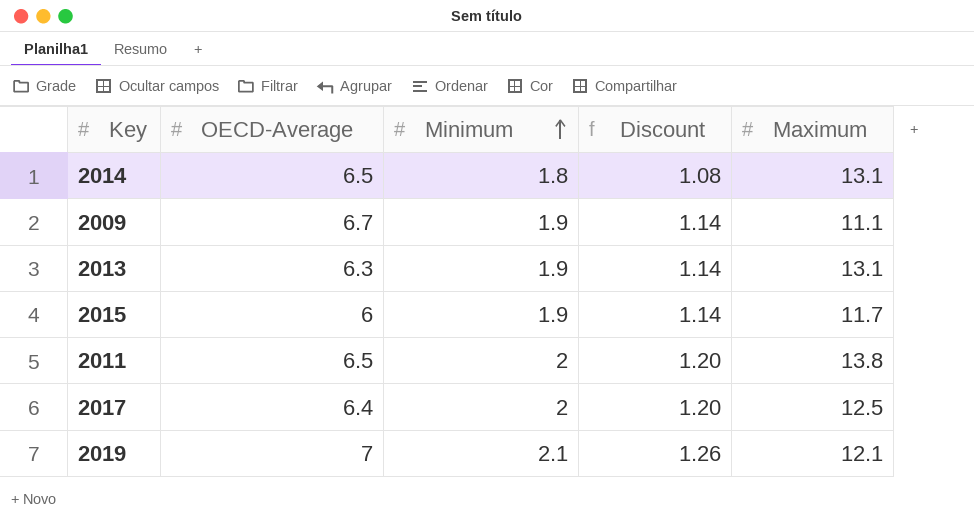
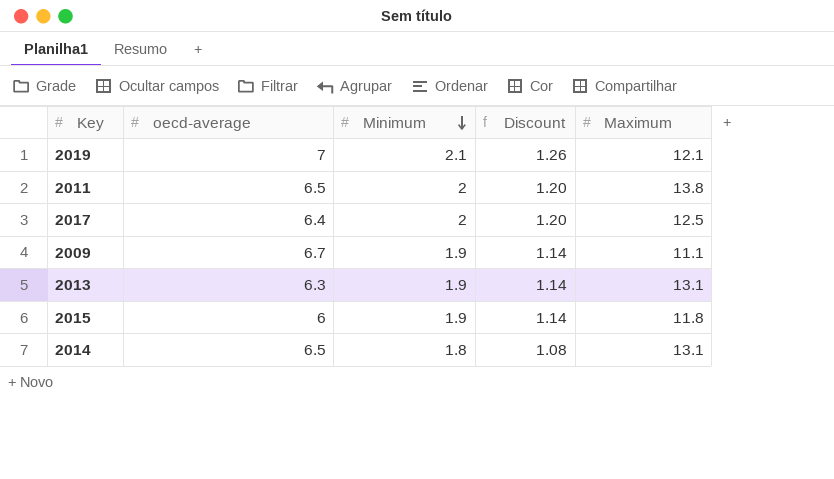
row order: Minimum ascending -> Minimum descending
column name: OECD-Average -> oecd-average
2015 | Maximum: 11.7 -> 11.8

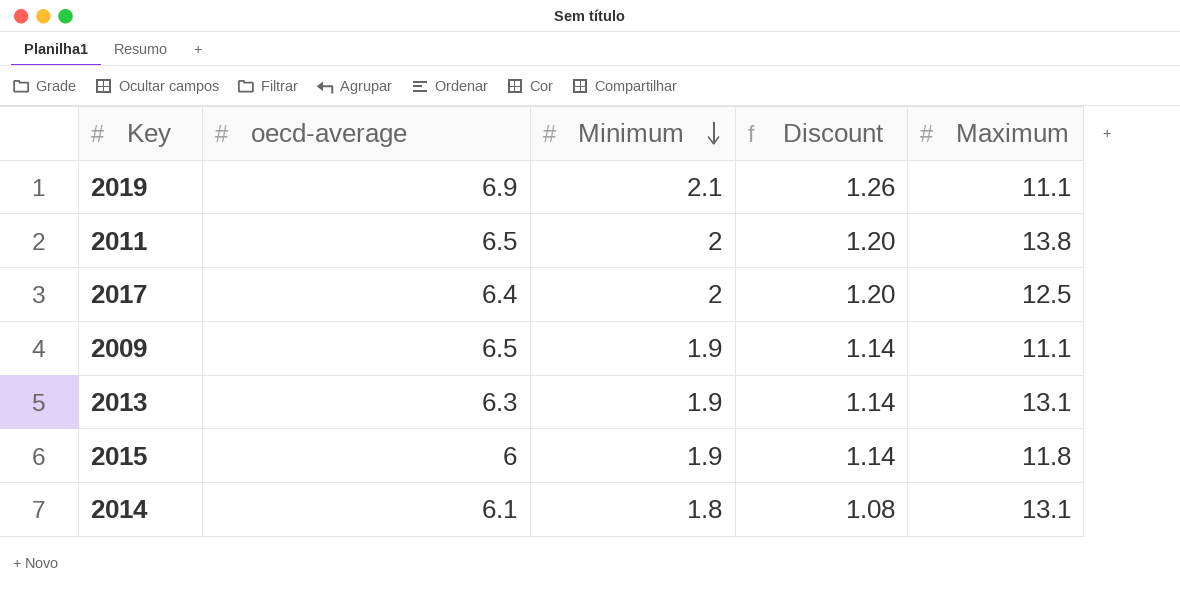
2019 | oecd-average: 7 -> 6.9
2019 | Maximum: 12.1 -> 11.1
2009 | oecd-average: 6.7 -> 6.5
2014 | oecd-average: 6.5 -> 6.1

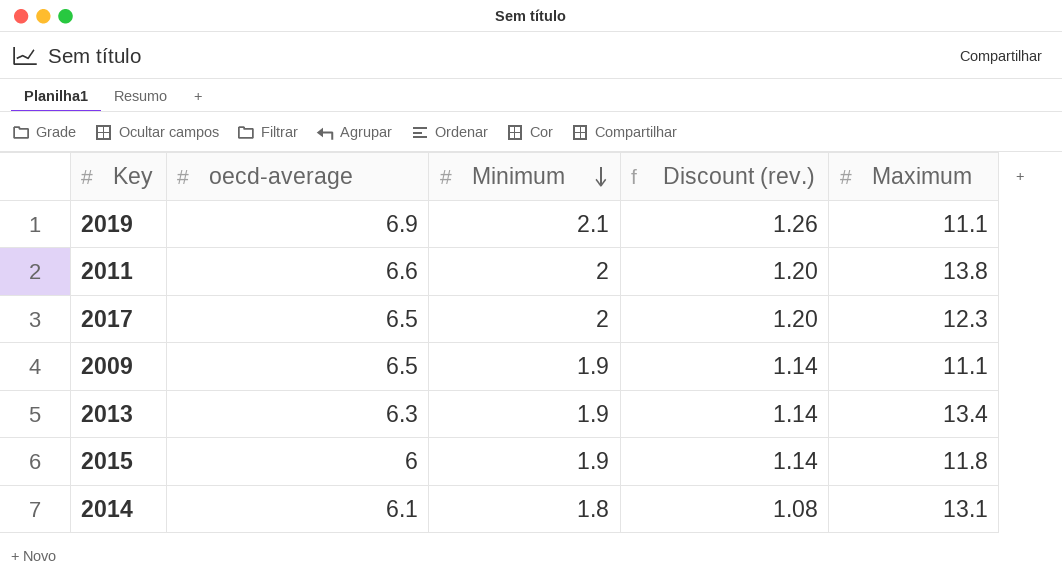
column name: Discount -> Discount (rev.)
2011 | oecd-average: 6.5 -> 6.6
2017 | oecd-average: 6.4 -> 6.5
2017 | Maximum: 12.5 -> 12.3
2013 | Maximum: 13.1 -> 13.4

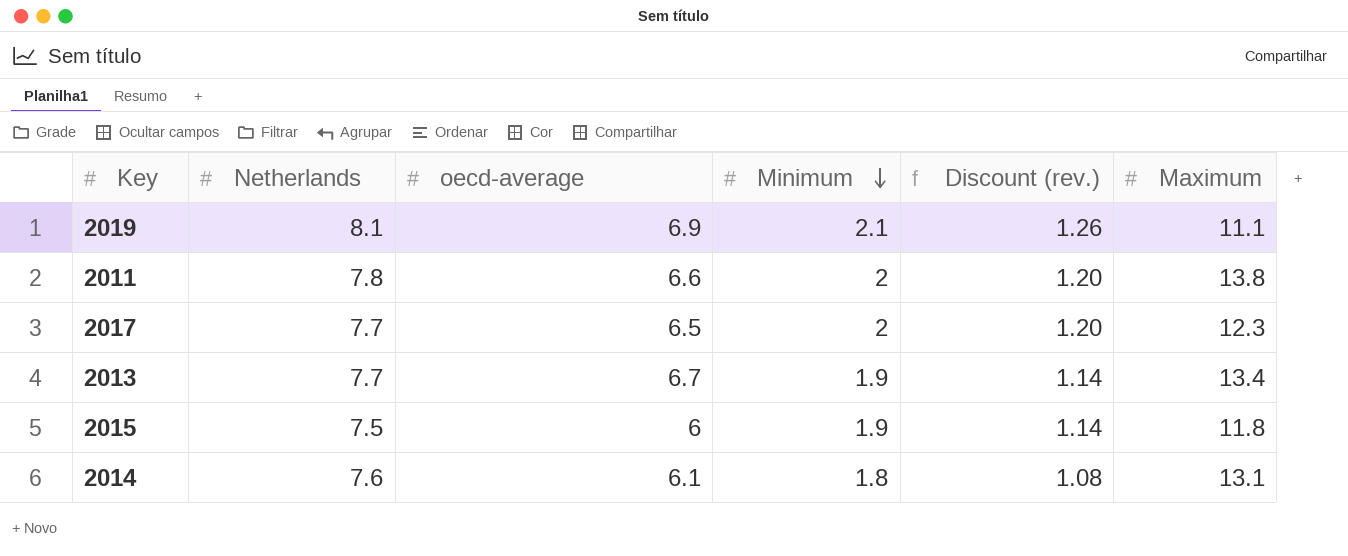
column Netherlands | position: none -> 2
row 2009: 6.5 | 1.9 | 1.14 | 11.1 -> none
2013 | oecd-average: 6.3 -> 6.7

